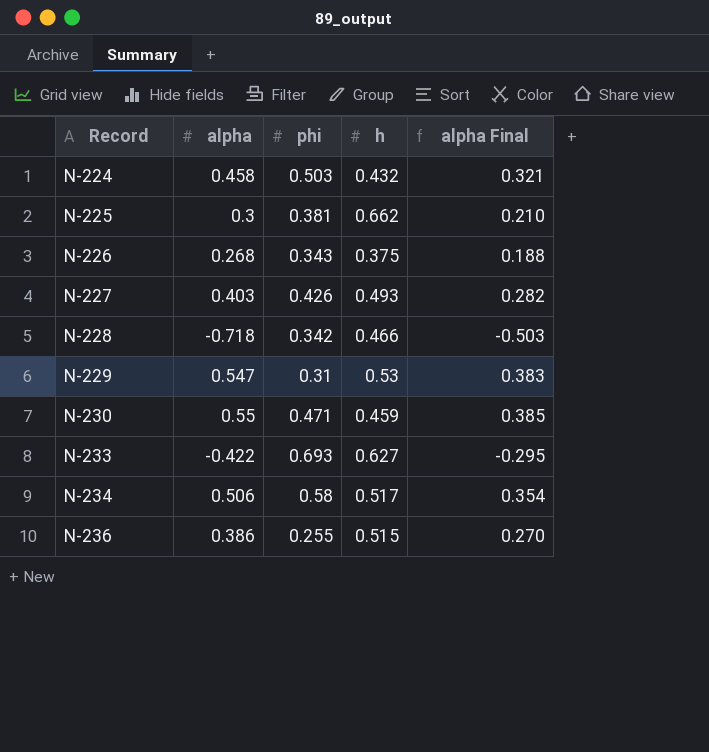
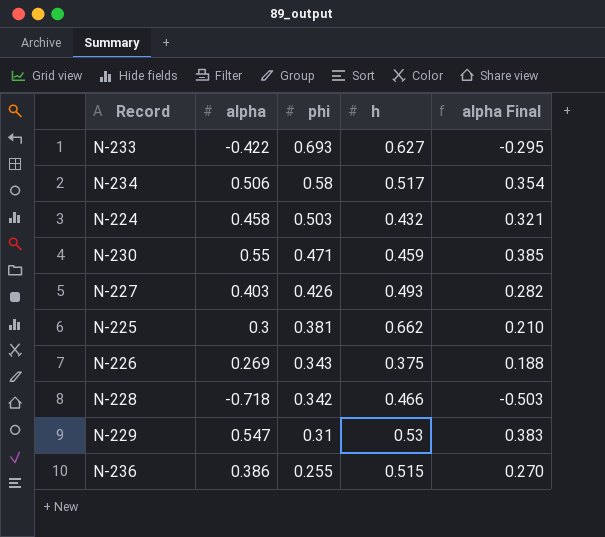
row order: Record ascending -> phi descending
N-226 | alpha: 0.268 -> 0.269

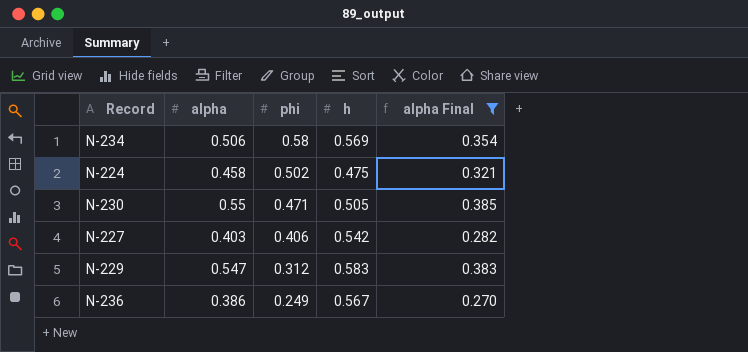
filter: none -> alpha Final >= 0.270
N-234 | h: 0.517 -> 0.569
N-224 | phi: 0.503 -> 0.502
N-224 | h: 0.432 -> 0.475
N-230 | h: 0.459 -> 0.505
N-227 | phi: 0.426 -> 0.406
N-227 | h: 0.493 -> 0.542
N-229 | phi: 0.31 -> 0.312
N-229 | h: 0.53 -> 0.583
N-236 | phi: 0.255 -> 0.249
N-236 | h: 0.515 -> 0.567

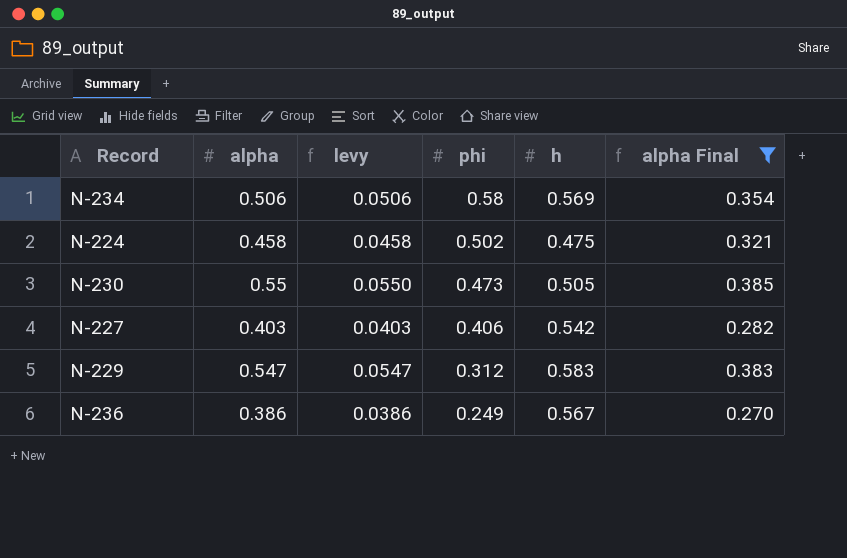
column levy | formula: none -> [alpha] * 0.1
N-230 | phi: 0.471 -> 0.473

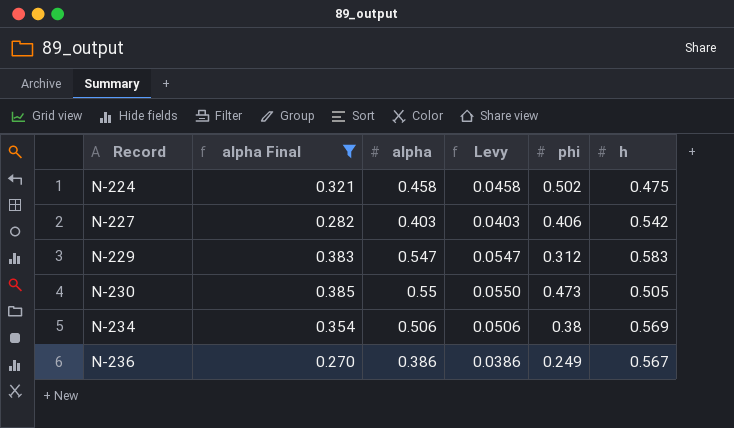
row order: phi descending -> Record ascending
column alpha Final | position: 6 -> 2
column name: levy -> Levy
N-234 | phi: 0.58 -> 0.38

